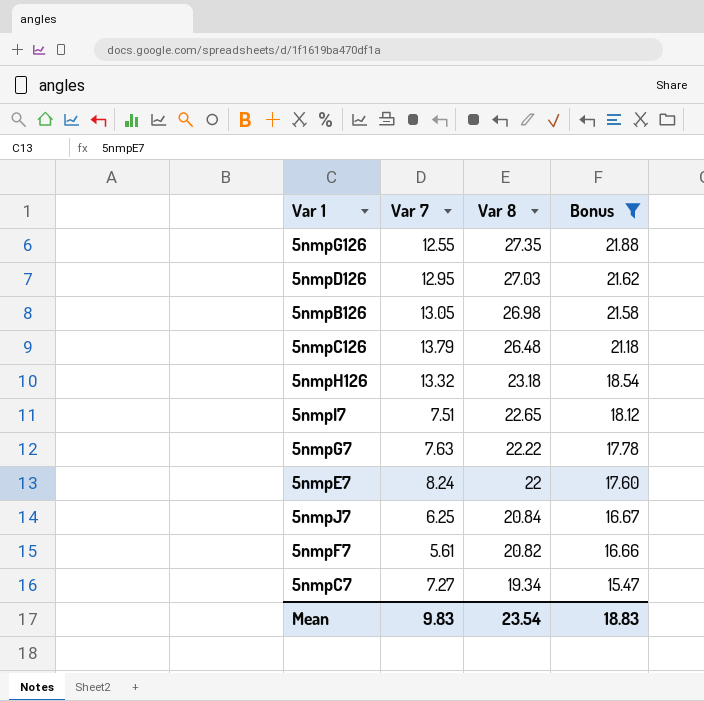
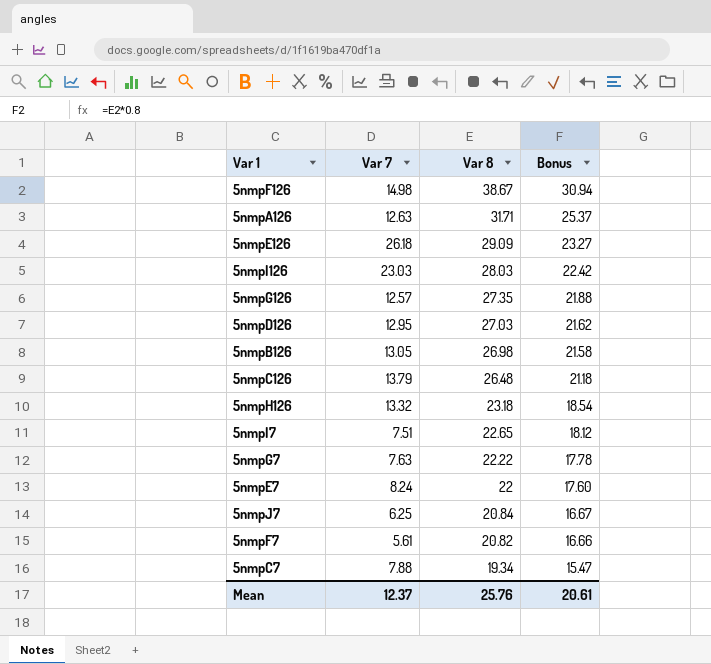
filter: Bonus <= 21.88 -> none
5nmpG126 | Var 7: 12.55 -> 12.57
5nmpC7 | Var 7: 7.27 -> 7.88
Mean | Var 7: 9.83 -> 12.37
Mean | Var 8: 23.54 -> 25.76
Mean | Bonus: 18.83 -> 20.61

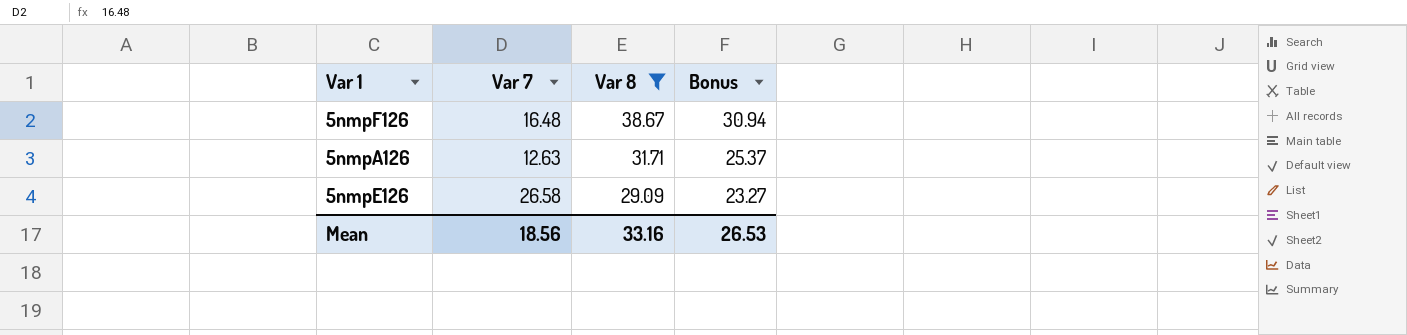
filter: none -> Var 8 >= 29.09
5nmpF126 | Var 7: 14.98 -> 16.48
5nmpE126 | Var 7: 26.18 -> 26.58
Mean | Var 7: 12.37 -> 18.56
Mean | Var 8: 25.76 -> 33.16
Mean | Bonus: 20.61 -> 26.53

